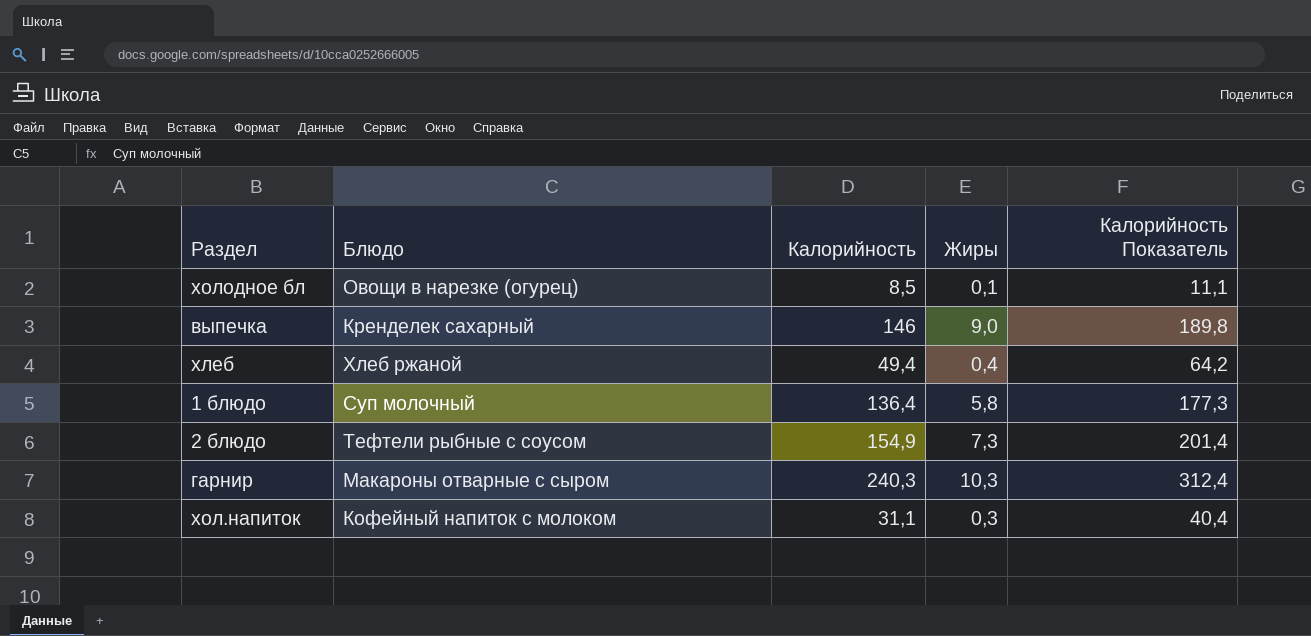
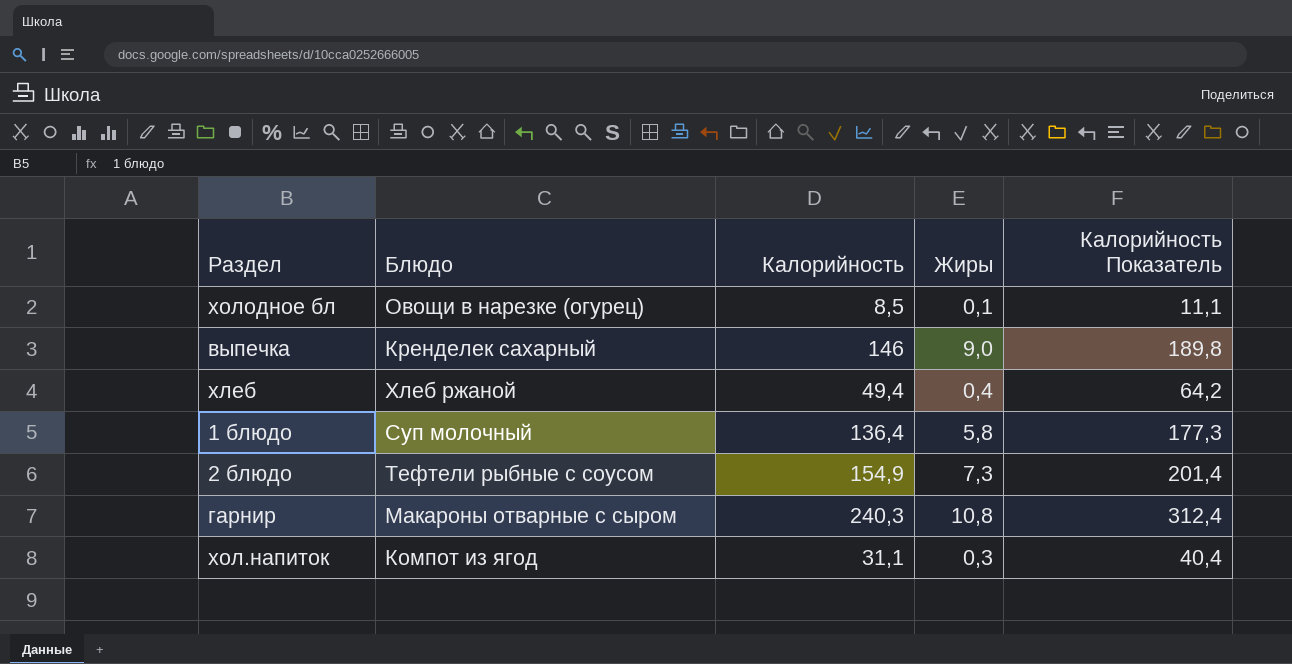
гарнир | Жиры: 10,3 -> 10,8
хол.напиток | Блюдо: Кофейный напиток с молоком -> Компот из ягод

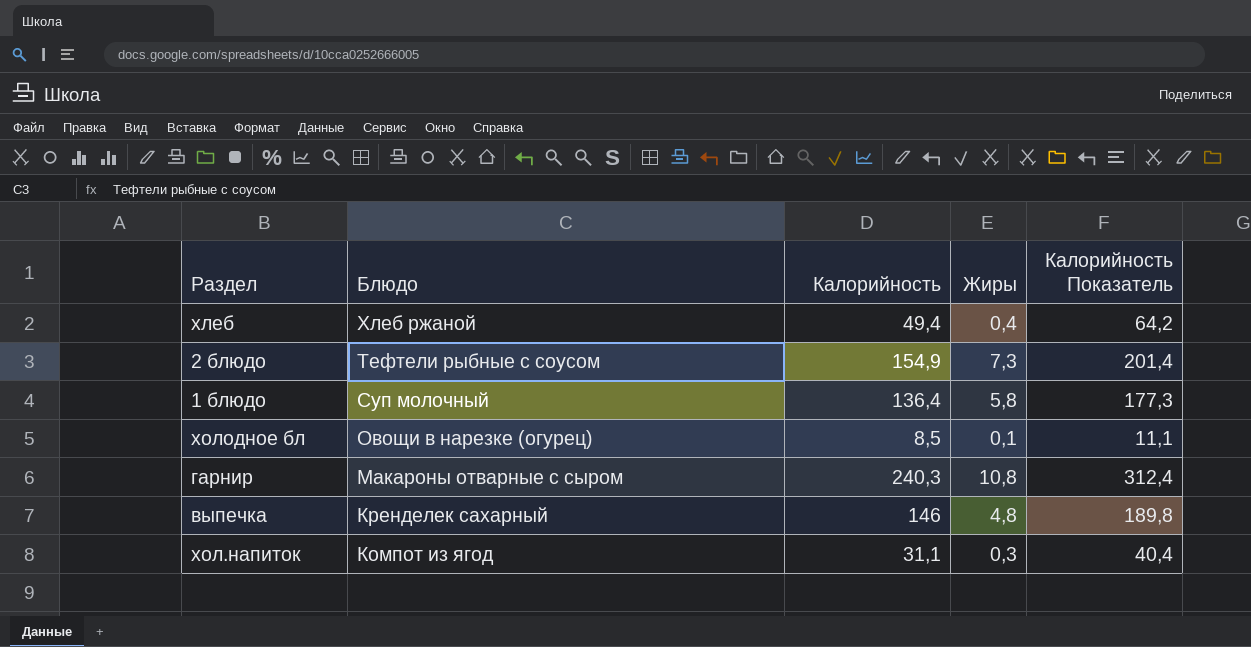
row order: none -> Блюдо descending
выпечка | Жиры: 9,0 -> 4,8

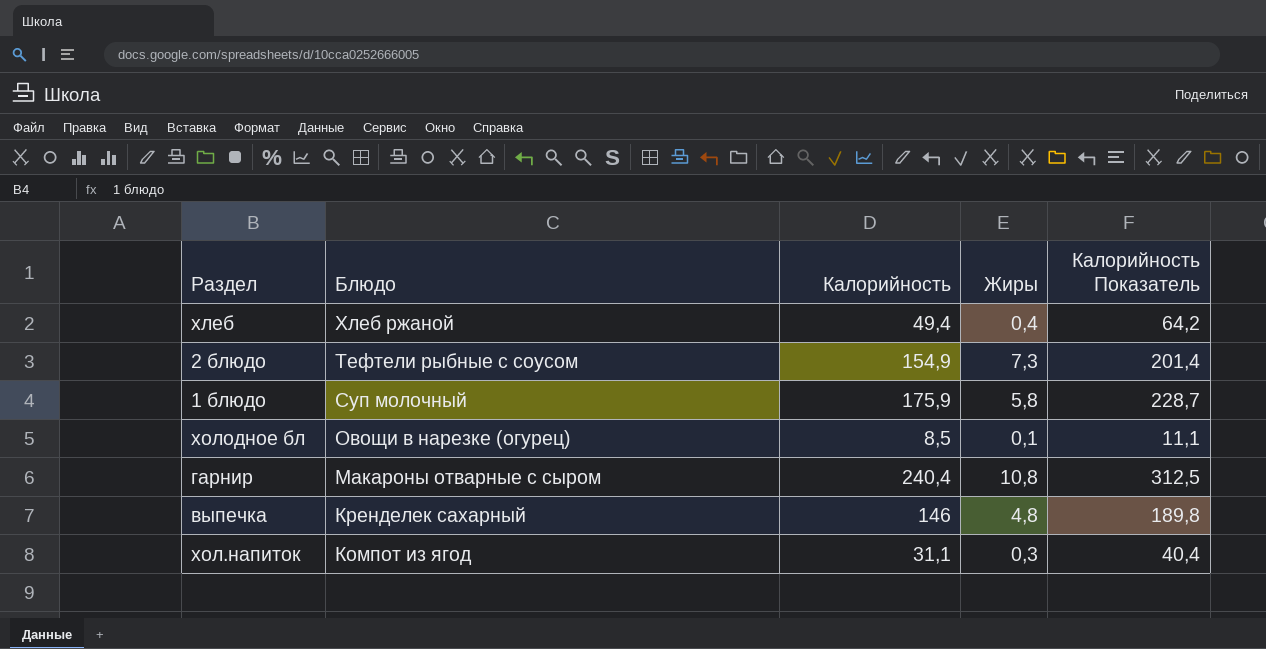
1 блюдо | Калорийность: 136,4 -> 175,9
1 блюдо | Калорийность Показатель: 177,3 -> 228,7
гарнир | Калорийность: 240,3 -> 240,4
гарнир | Калорийность Показатель: 312,4 -> 312,5

